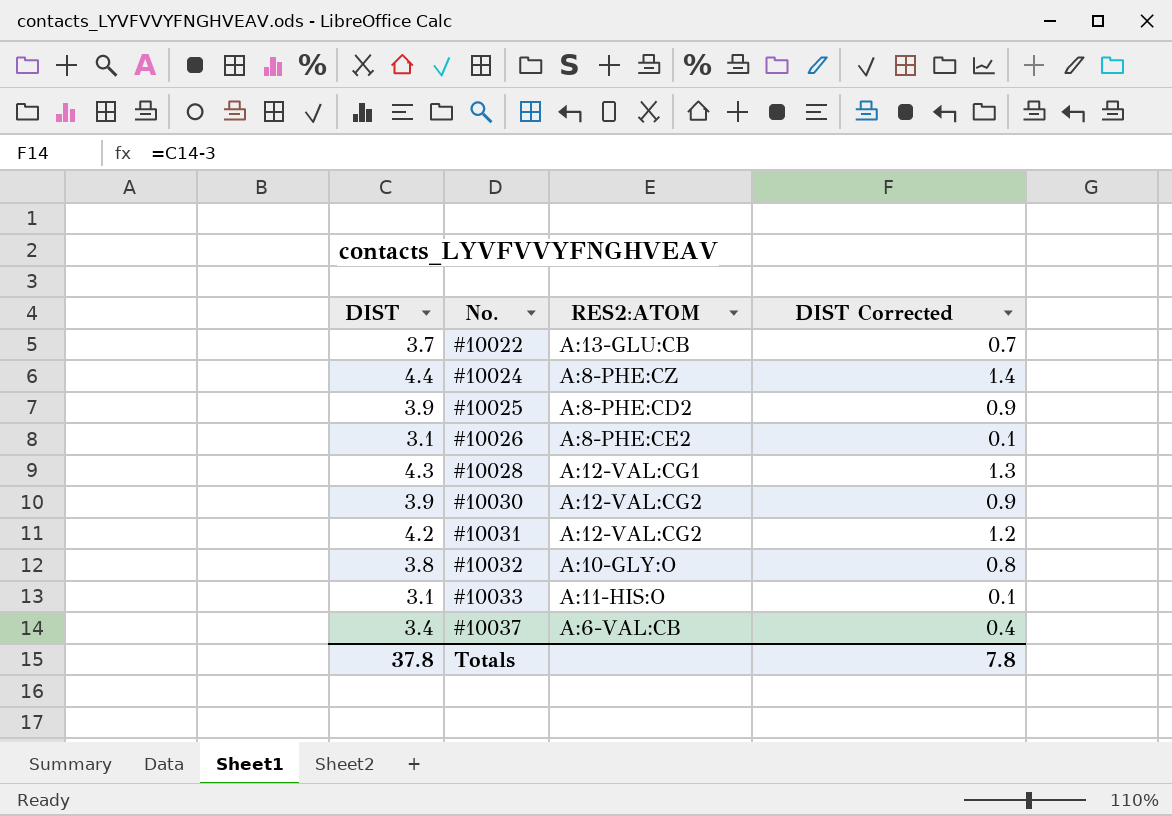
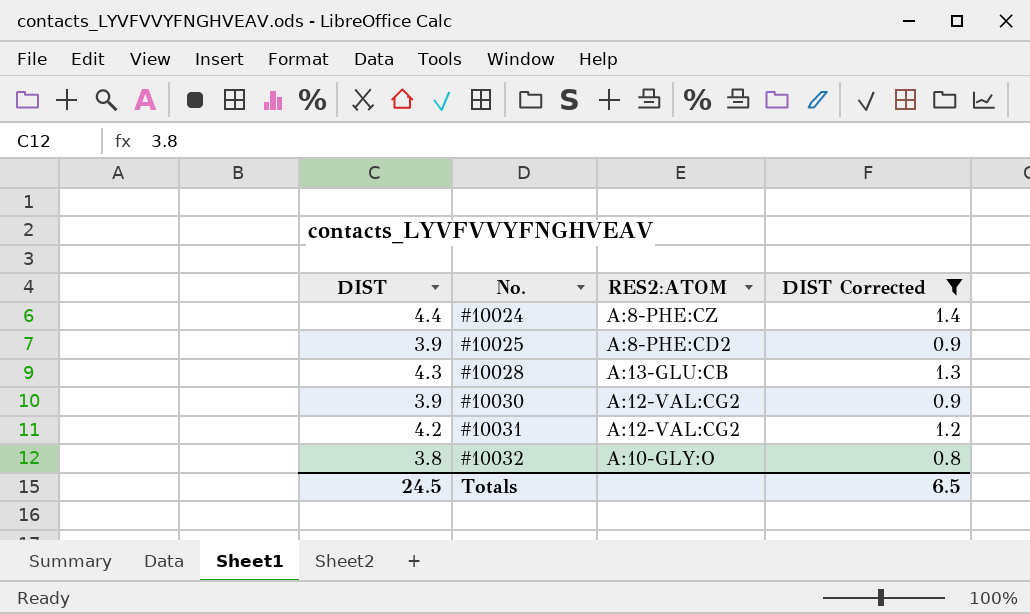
filter: none -> DIST Corrected >= 0.8
#10028 | RES2:ATOM: A:12-VAL:CG1 -> A:13-GLU:CB
Totals | DIST: 37.8 -> 24.5
Totals | DIST Corrected: 7.8 -> 6.5

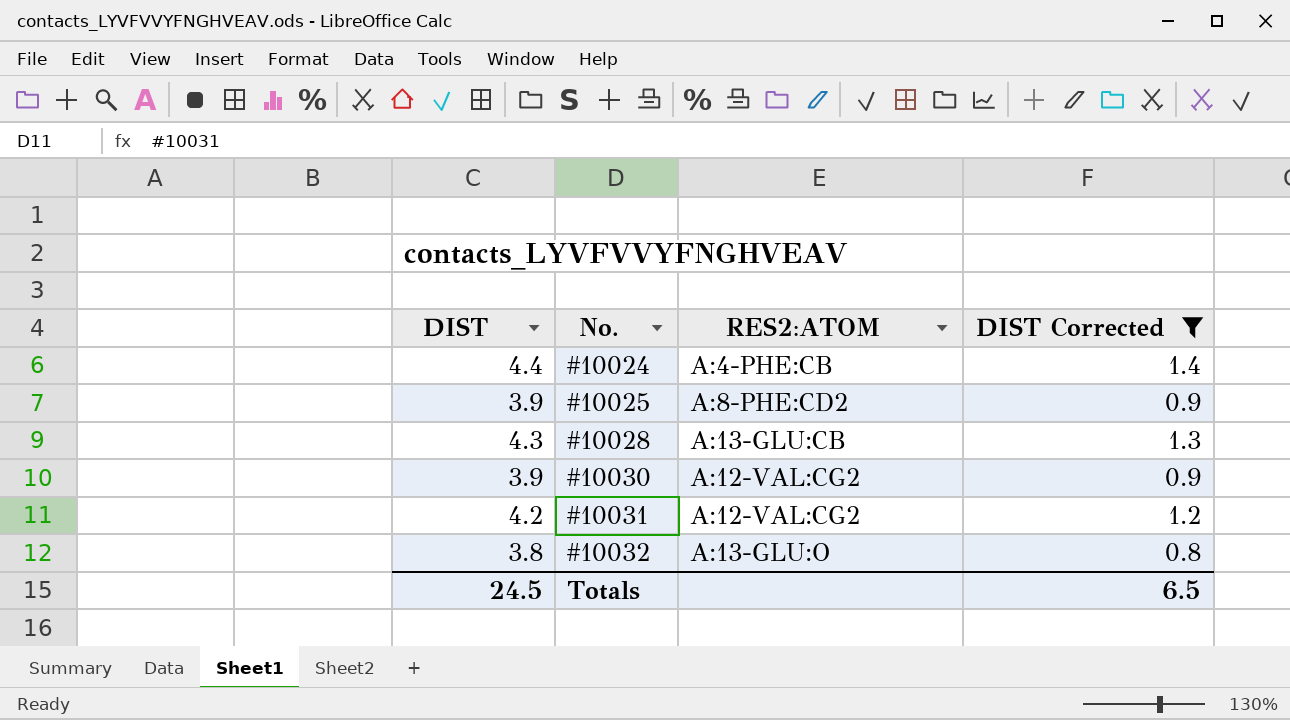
#10024 | RES2:ATOM: A:8-PHE:CZ -> A:4-PHE:CB
#10032 | RES2:ATOM: A:10-GLY:O -> A:13-GLU:O

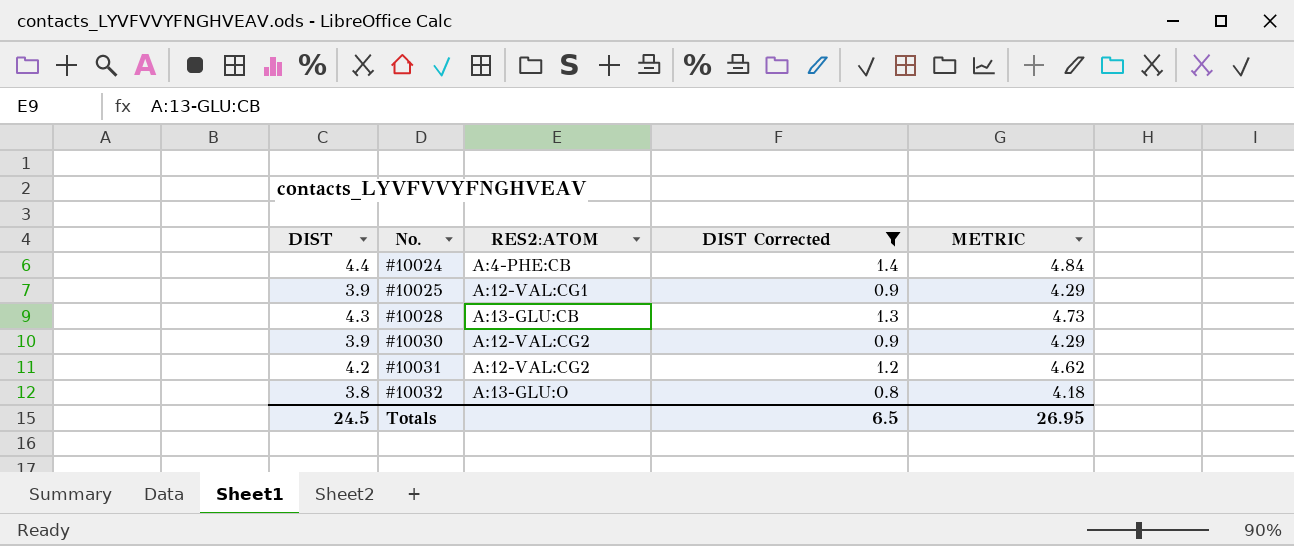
column METRIC | formula: none -> [DIST] * 1.1
#10025 | RES2:ATOM: A:8-PHE:CD2 -> A:12-VAL:CG1

